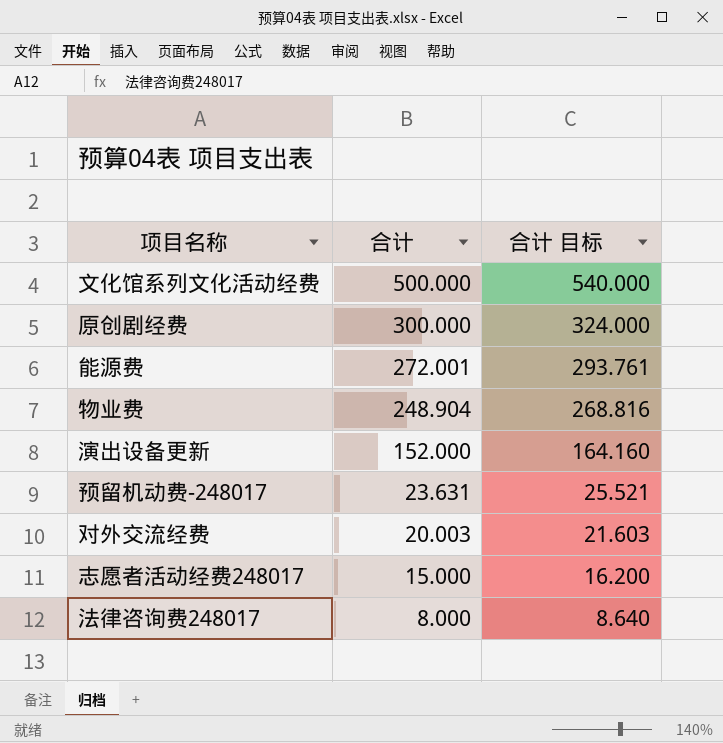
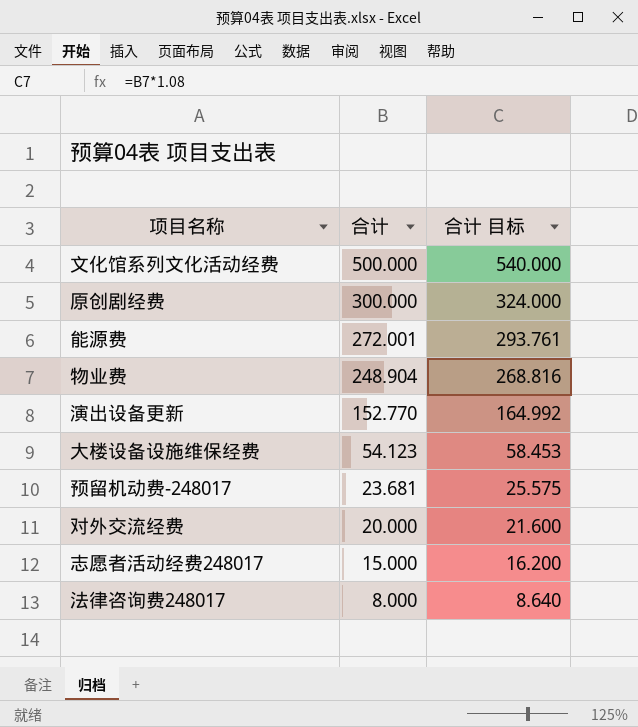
演出设备更新 | 合计: 152.000 -> 152.770
演出设备更新 | 合计 目标: 164.160 -> 164.992
row 大楼设备设施维保经费: none -> 54.123 | 58.453
预留机动费-248017 | 合计: 23.631 -> 23.681
预留机动费-248017 | 合计 目标: 25.521 -> 25.575
对外交流经费 | 合计: 20.003 -> 20.000
对外交流经费 | 合计 目标: 21.603 -> 21.600

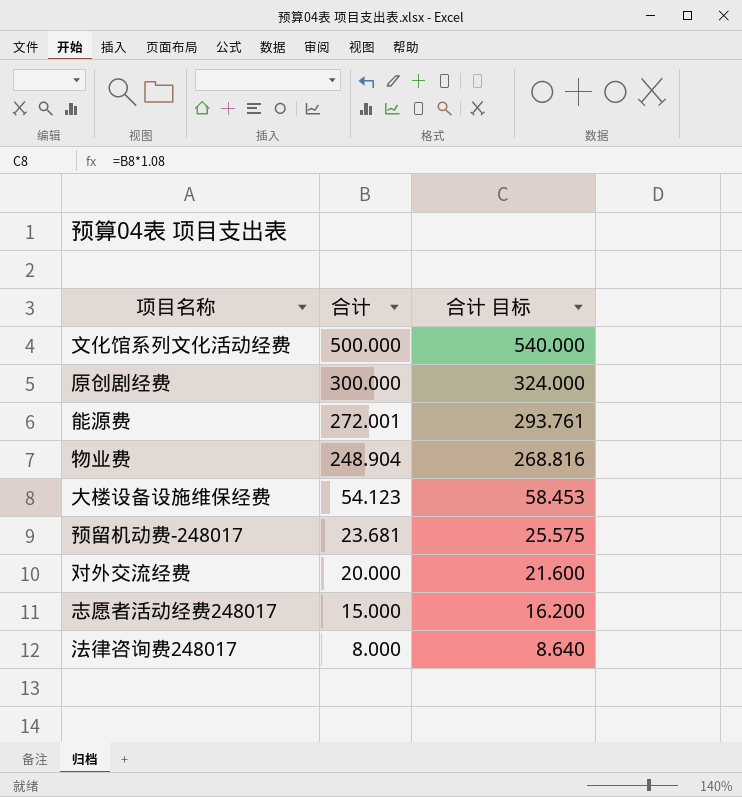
row 演出设备更新: 152.770 | 164.992 -> none

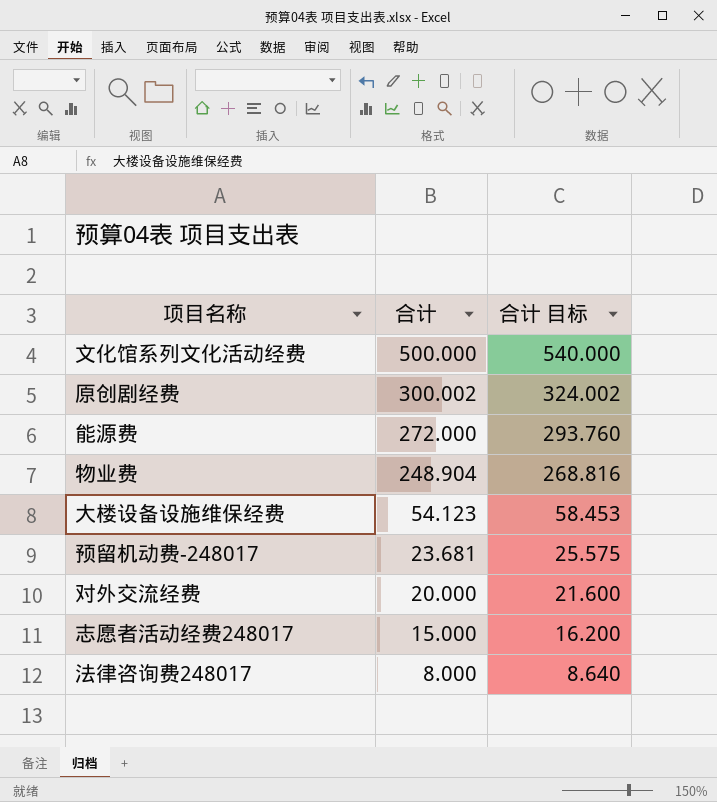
原创剧经费 | 合计: 300.000 -> 300.002
原创剧经费 | 合计 目标: 324.000 -> 324.002
能源费 | 合计: 272.001 -> 272.000
能源费 | 合计 目标: 293.761 -> 293.760

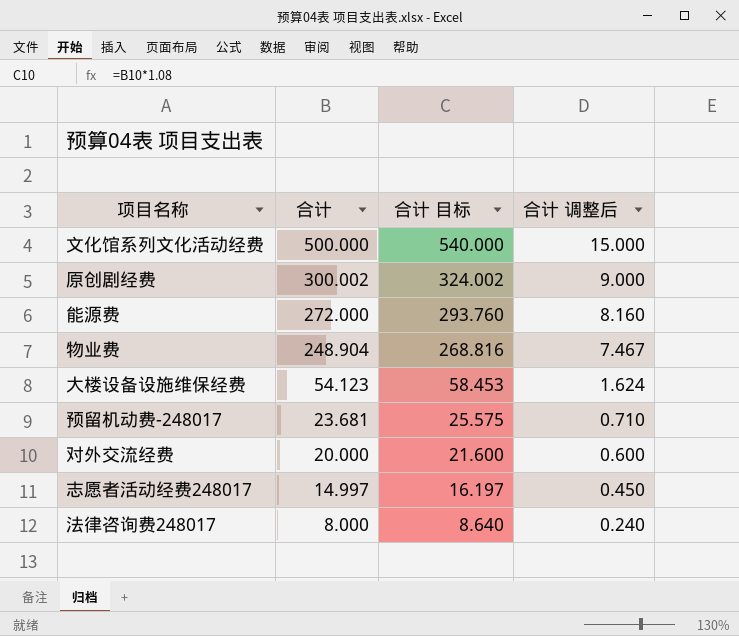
column 合计 调整后 | formula: none -> [合计] * 0.03
志愿者活动经费248017 | 合计: 15.000 -> 14.997
志愿者活动经费248017 | 合计 目标: 16.200 -> 16.197

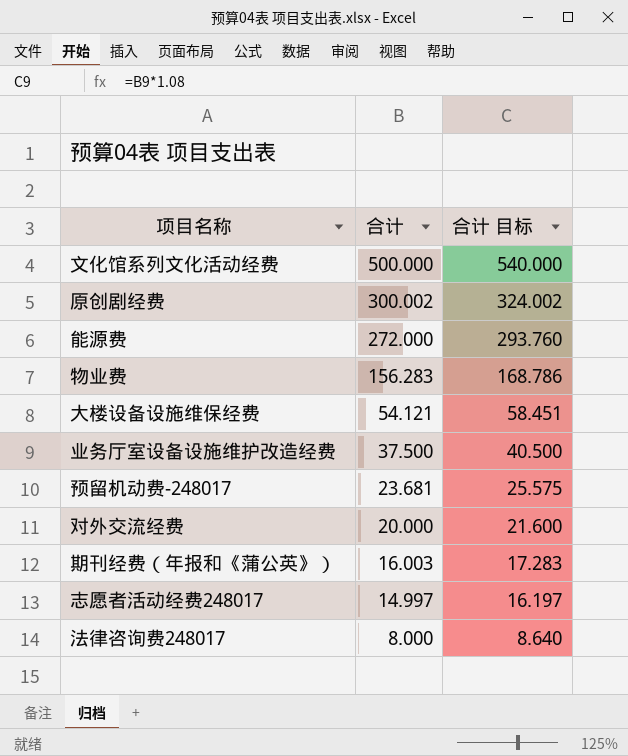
column 合计 调整后 | formula: [合计] * 0.03 -> none
物业费 | 合计: 248.904 -> 156.283
物业费 | 合计 目标: 268.816 -> 168.786
大楼设备设施维保经费 | 合计: 54.123 -> 54.121
大楼设备设施维保经费 | 合计 目标: 58.453 -> 58.451
row 业务厅室设备设施维护改造经费: none -> 37.500 | 40.500
row 期刊经费（年报和《蒲公英》）: none -> 16.003 | 17.283

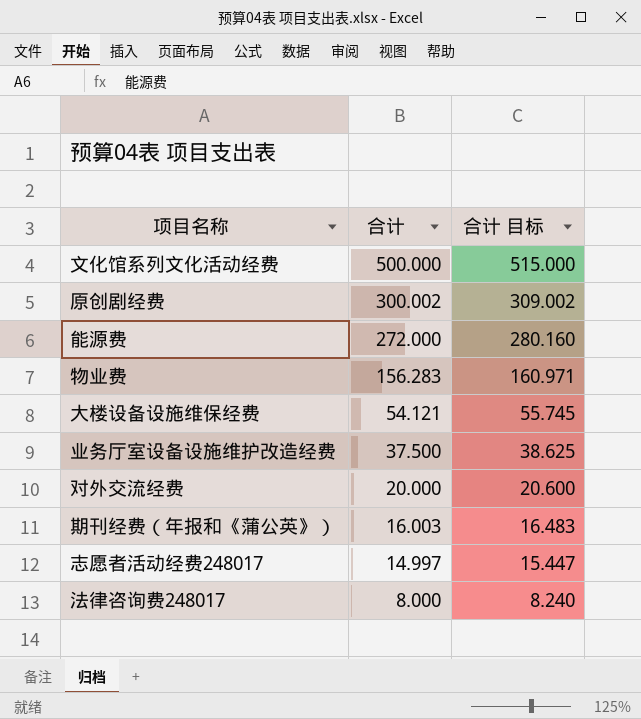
column 合计 目标 | formula: [合计] * 1.08 -> [合计] * 1.03
row 预留机动费-248017: 23.681 | 25.575 -> none

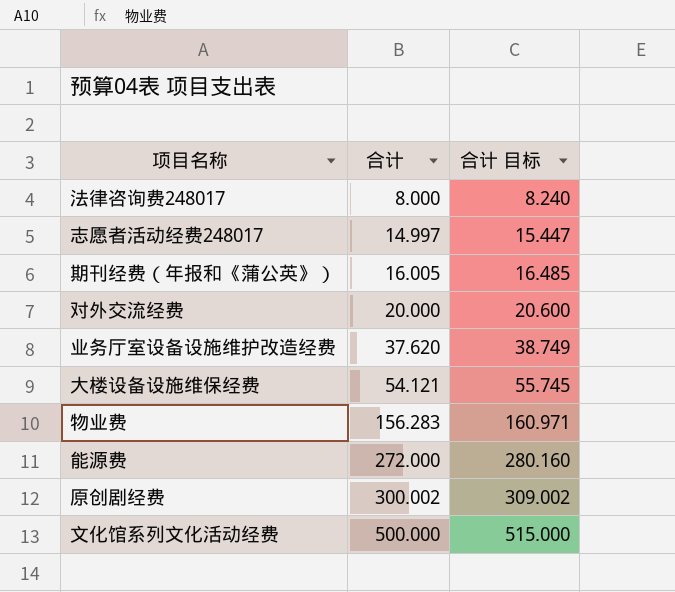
row order: 合计 descending -> 合计 ascending
期刊经费（年报和《蒲公英》） | 合计: 16.003 -> 16.005
期刊经费（年报和《蒲公英》） | 合计 目标: 16.483 -> 16.485
业务厅室设备设施维护改造经费 | 合计: 37.500 -> 37.620
业务厅室设备设施维护改造经费 | 合计 目标: 38.625 -> 38.749

